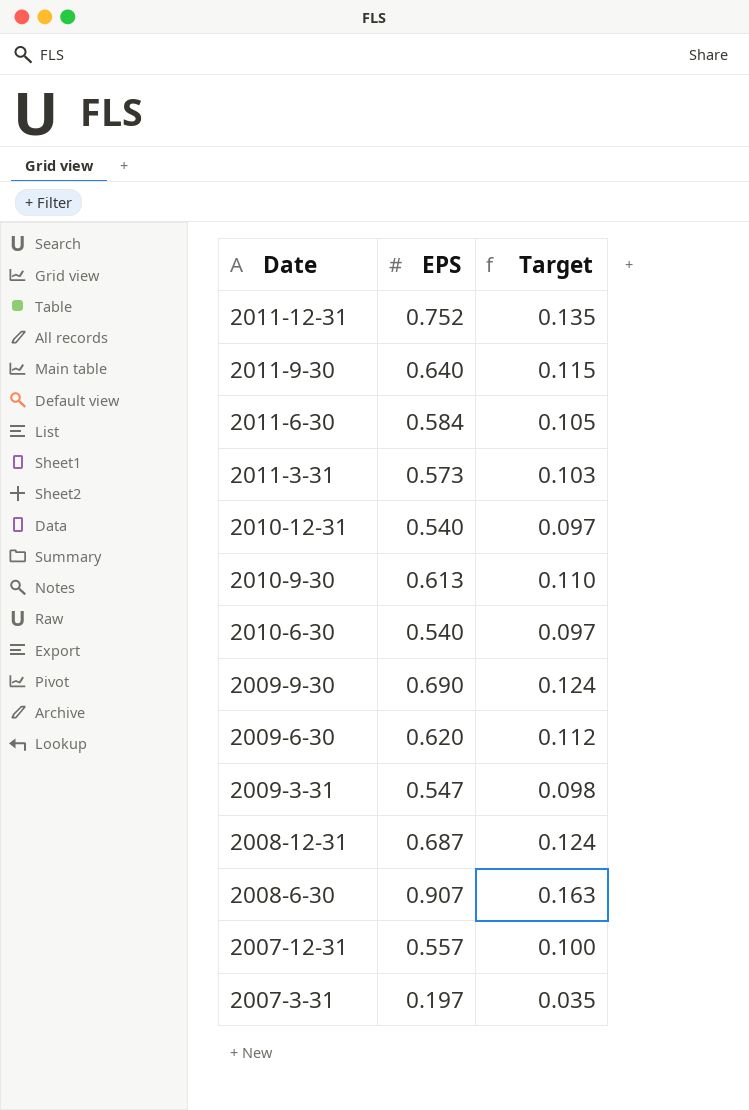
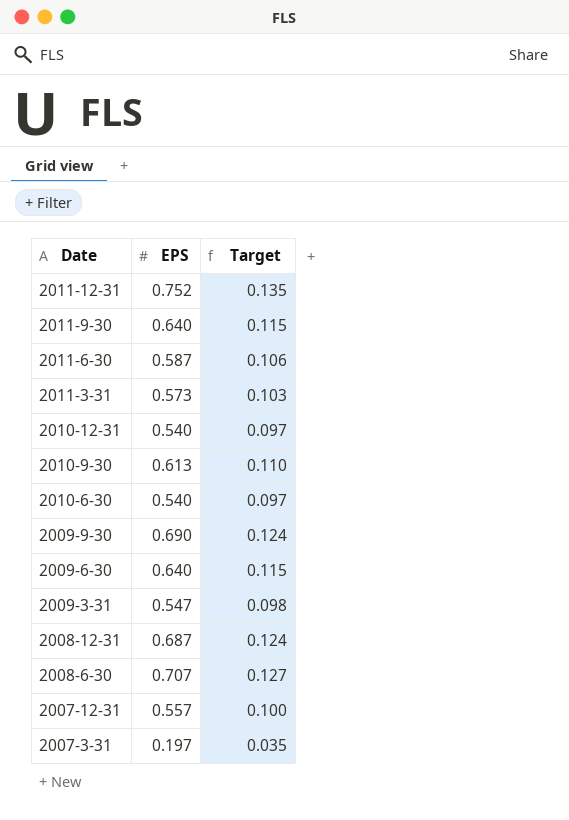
2011-6-30 | EPS: 0.584 -> 0.587
2011-6-30 | Target: 0.105 -> 0.106
2009-6-30 | EPS: 0.620 -> 0.640
2009-6-30 | Target: 0.112 -> 0.115
2008-6-30 | EPS: 0.907 -> 0.707
2008-6-30 | Target: 0.163 -> 0.127

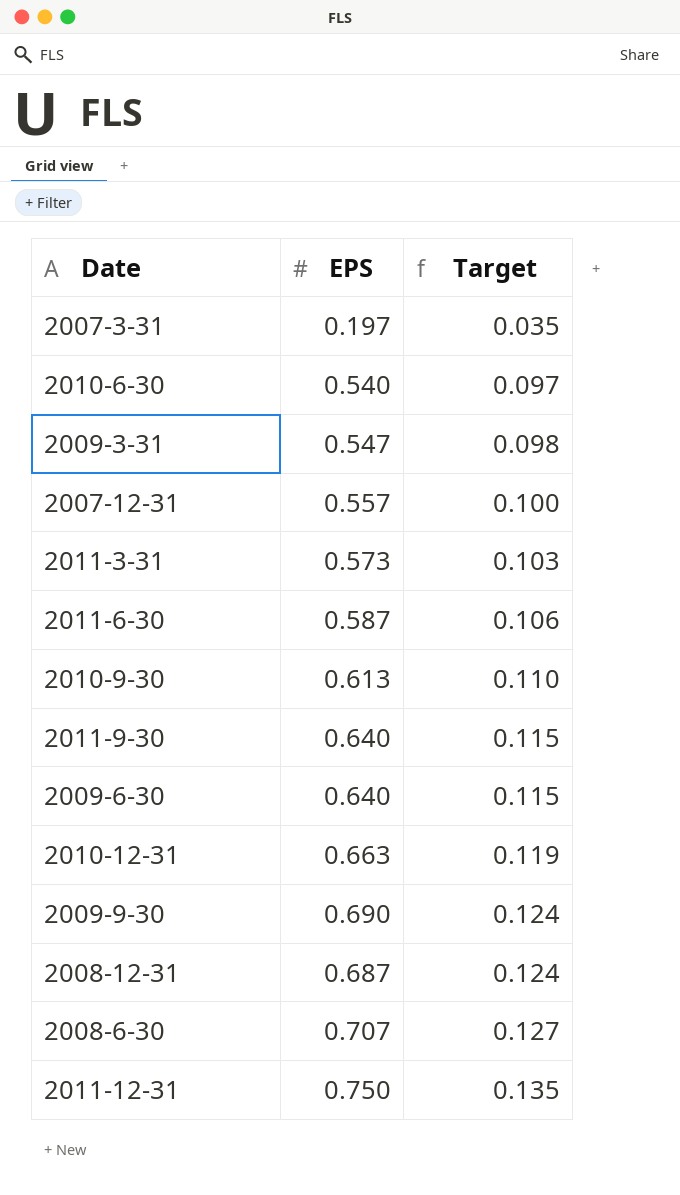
row order: Date descending -> Target ascending
2010-12-31 | EPS: 0.540 -> 0.663
2010-12-31 | Target: 0.097 -> 0.119
2011-12-31 | EPS: 0.752 -> 0.750

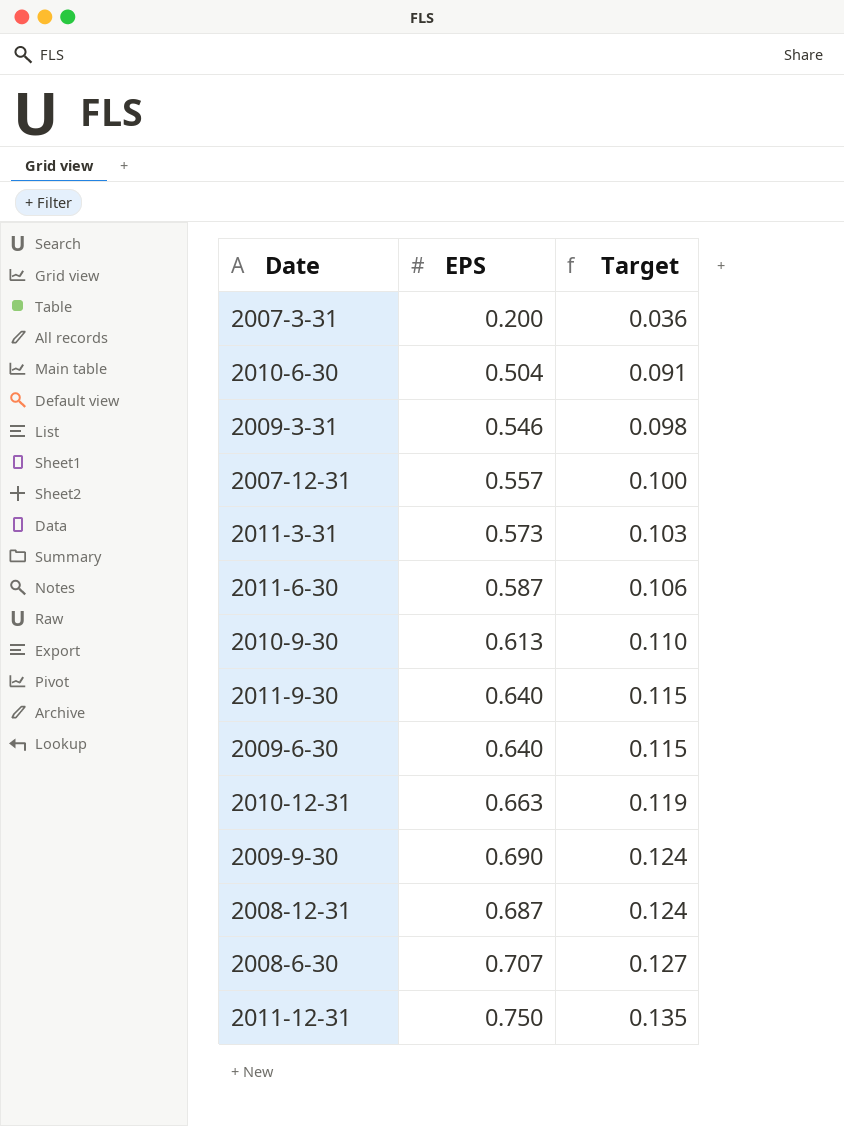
2007-3-31 | EPS: 0.197 -> 0.200
2007-3-31 | Target: 0.035 -> 0.036
2010-6-30 | EPS: 0.540 -> 0.504
2010-6-30 | Target: 0.097 -> 0.091
2009-3-31 | EPS: 0.547 -> 0.546

